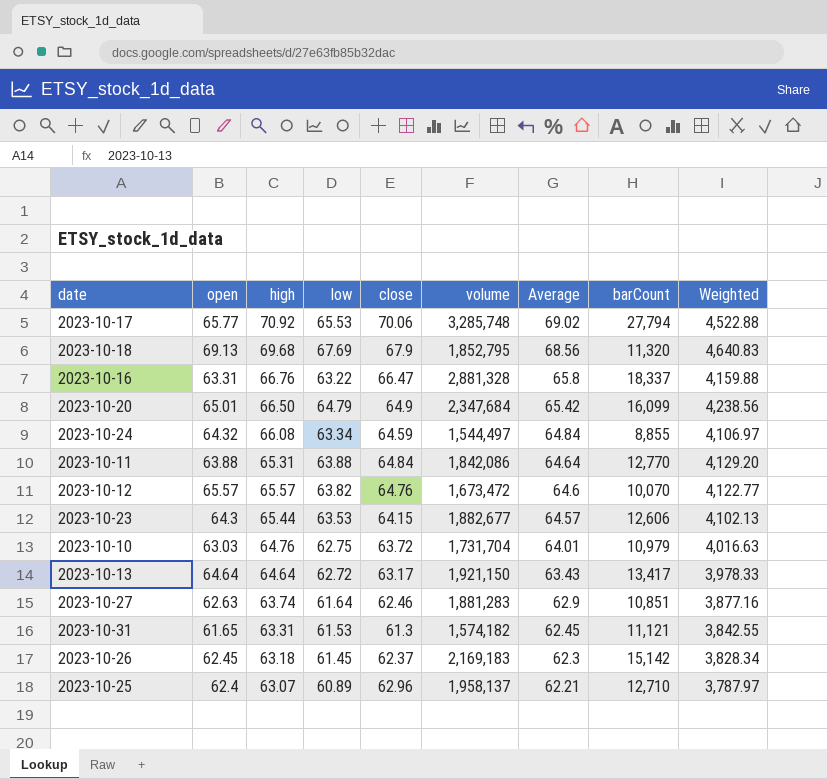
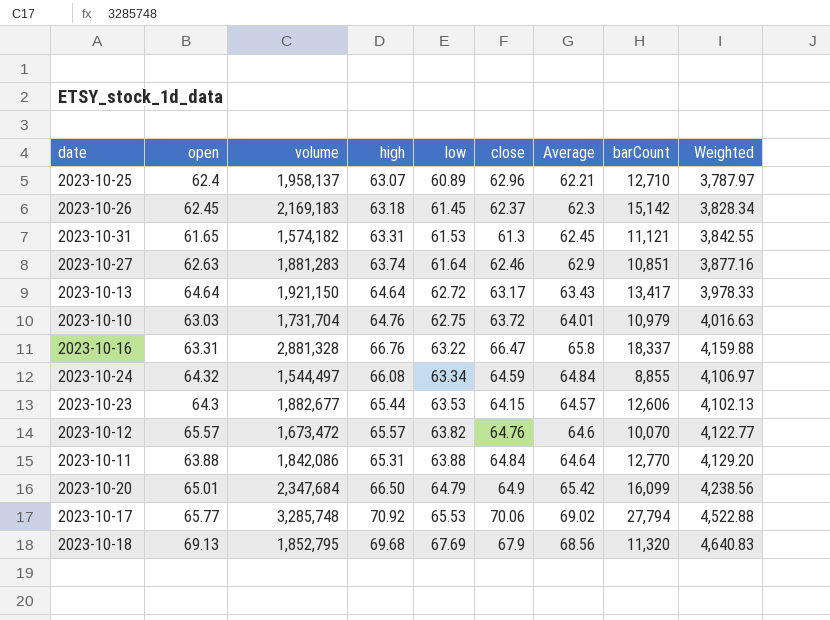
row order: Average descending -> low ascending
column volume | position: 6 -> 3

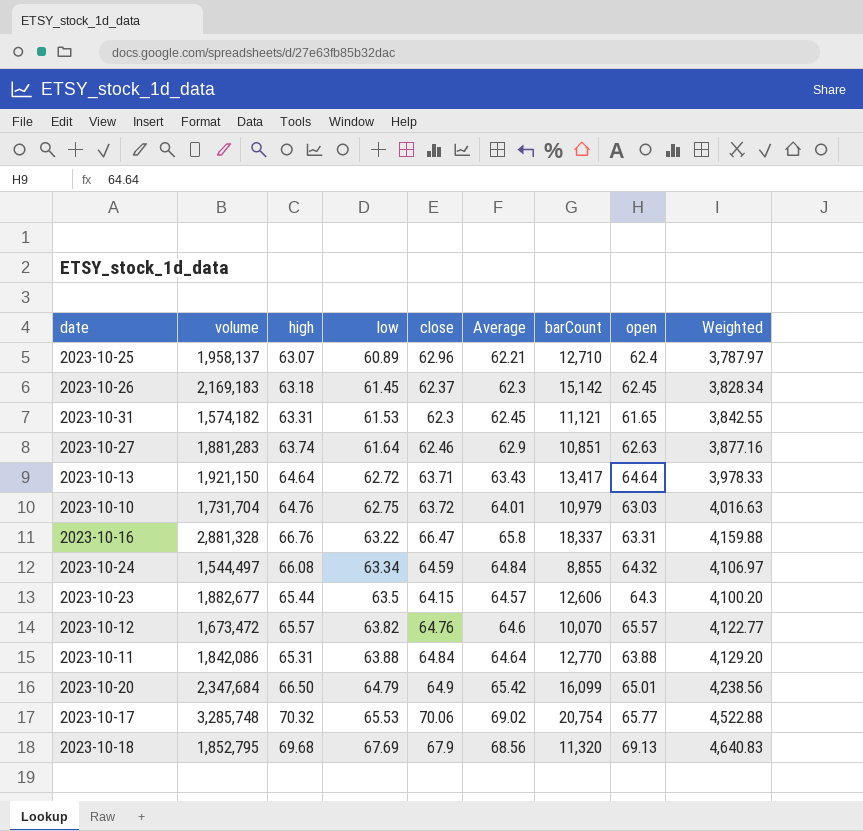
column open | position: 2 -> 8
2023-10-31 | close: 61.3 -> 62.3
2023-10-13 | close: 63.17 -> 63.71
2023-10-23 | low: 63.53 -> 63.5
2023-10-23 | Weighted: 4,102.13 -> 4,100.20
2023-10-17 | high: 70.92 -> 70.32
2023-10-17 | barCount: 27,794 -> 20,754

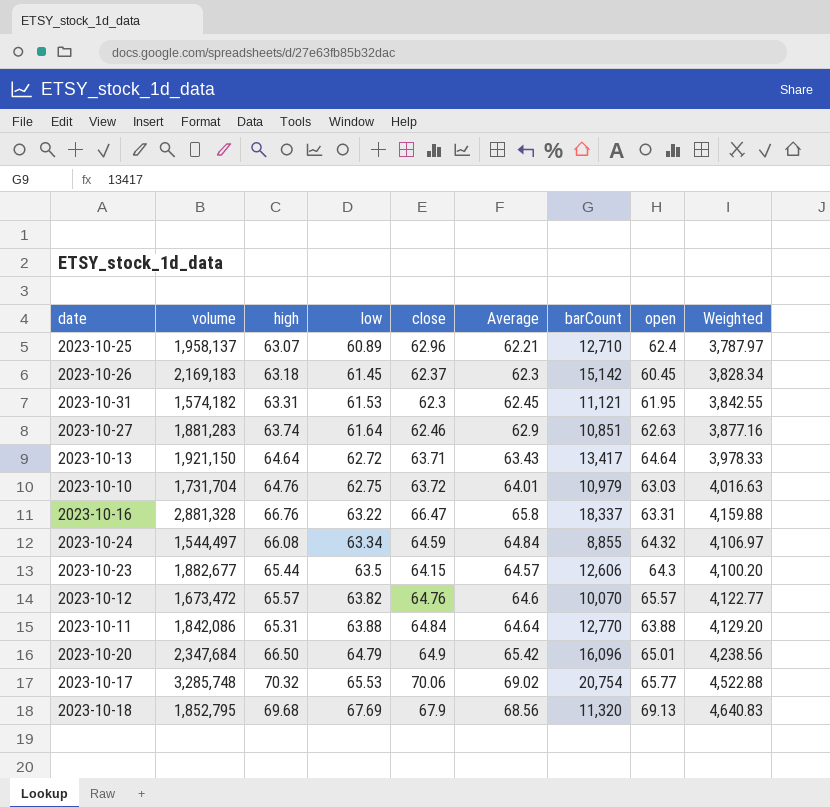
2023-10-26 | open: 62.45 -> 60.45
2023-10-31 | open: 61.65 -> 61.95
2023-10-20 | barCount: 16,099 -> 16,096

